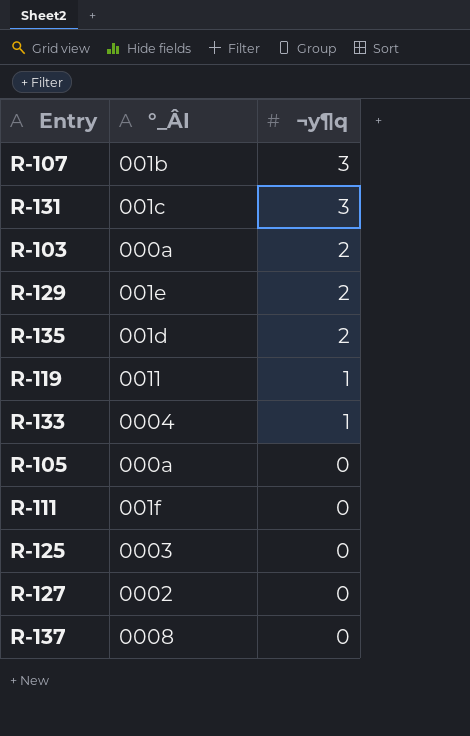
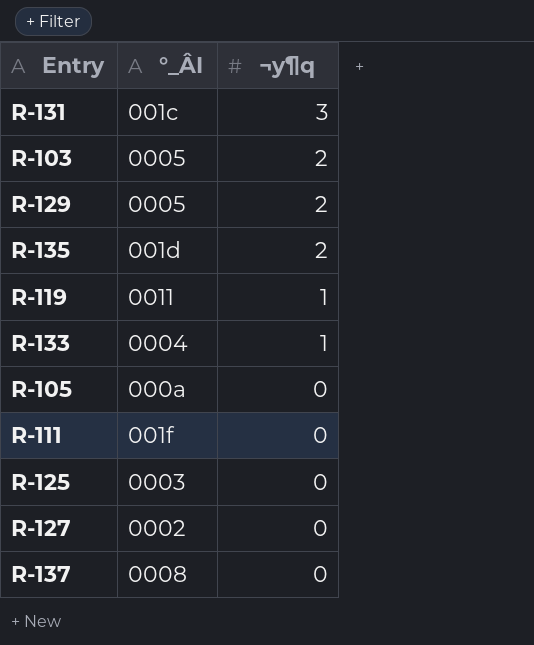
row R-107: 001b | 3 -> none
R-103 | °_ÂI: 000a -> 0005
R-129 | °_ÂI: 001e -> 0005

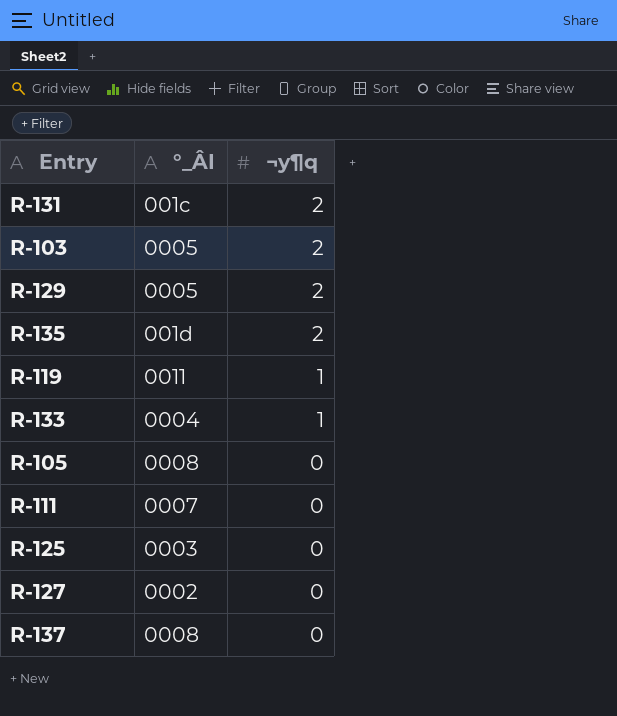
R-131 | ¬y¶q: 3 -> 2
R-105 | °_ÂI: 000a -> 0008
R-111 | °_ÂI: 001f -> 0007

